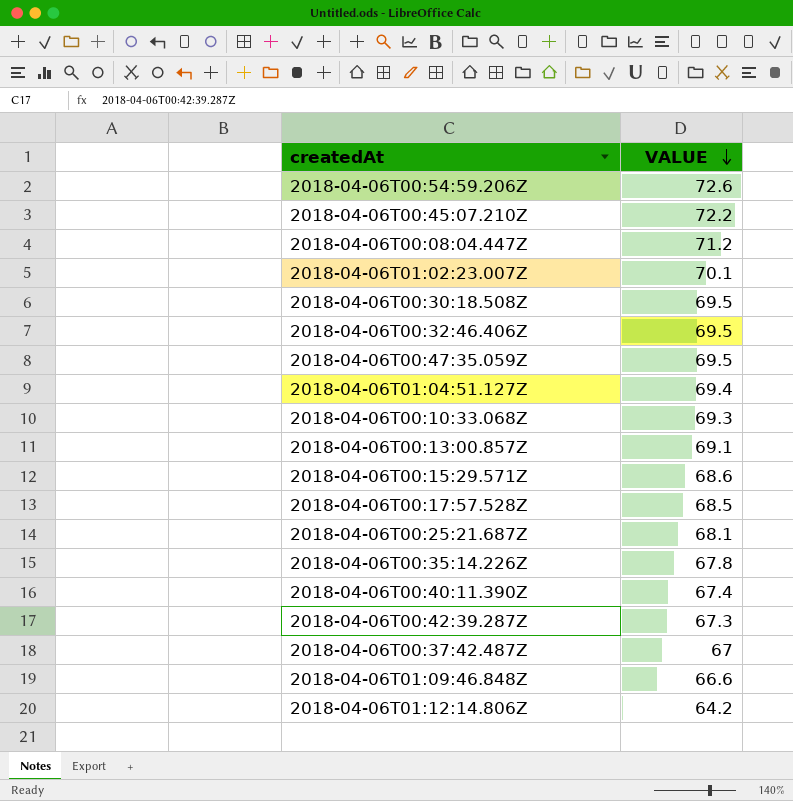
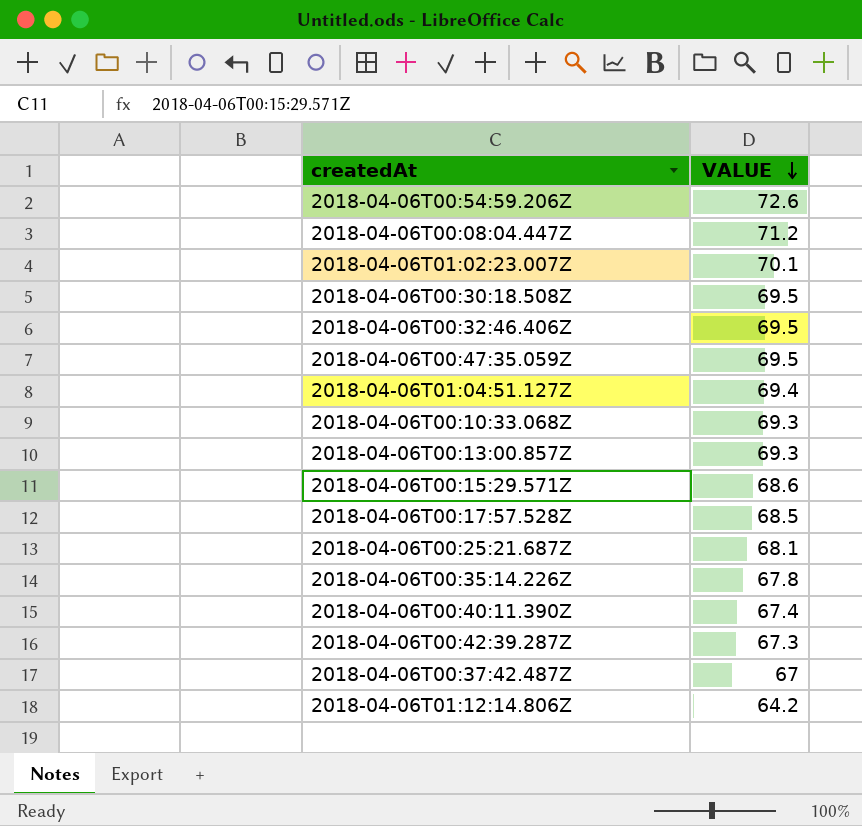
row 2018-04-06T00:45:07.210Z: 72.2 -> none
row 2018-04-06T01:09:46.848Z: 66.6 -> none
2018-04-06T00:13:00.857Z | VALUE: 69.1 -> 69.3

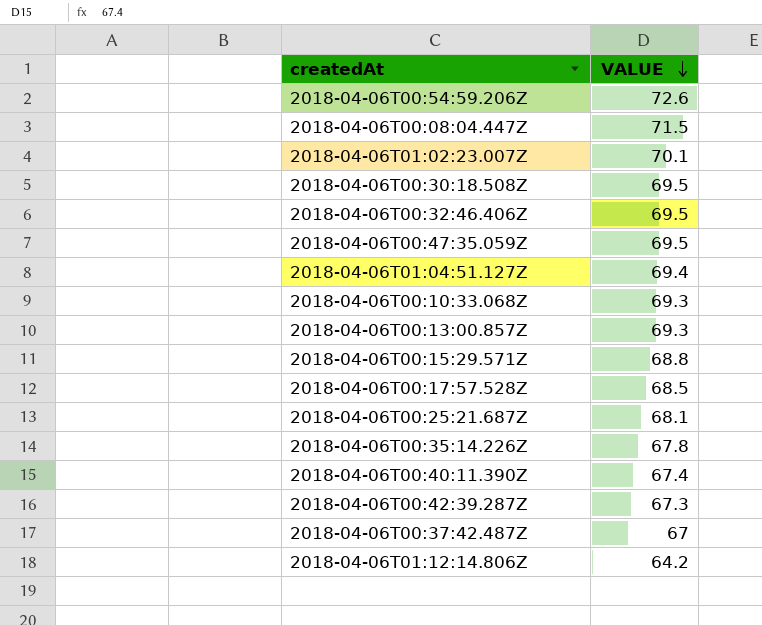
2018-04-06T00:08:04.447Z | VALUE: 71.2 -> 71.5
2018-04-06T00:15:29.571Z | VALUE: 68.6 -> 68.8

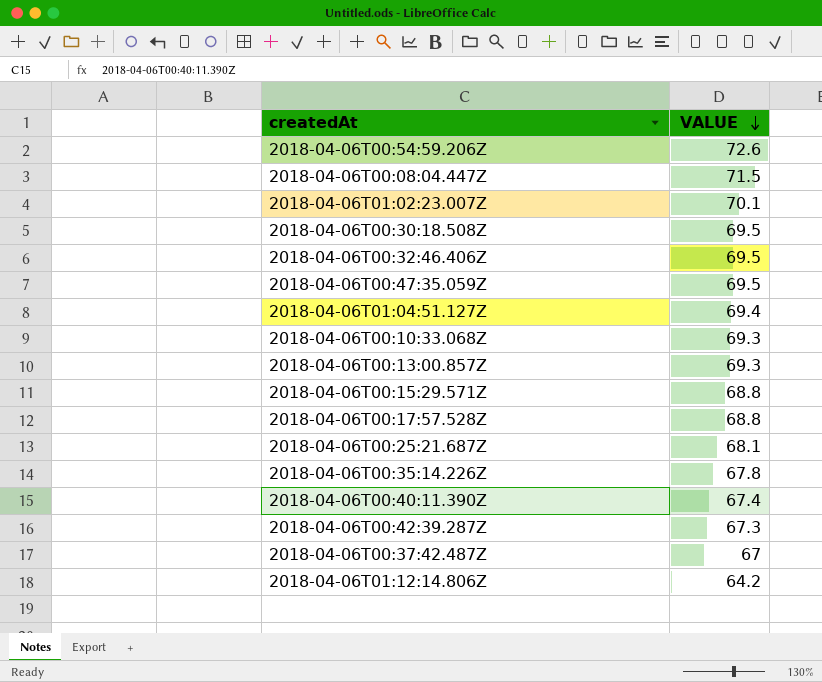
2018-04-06T00:17:57.528Z | VALUE: 68.5 -> 68.8

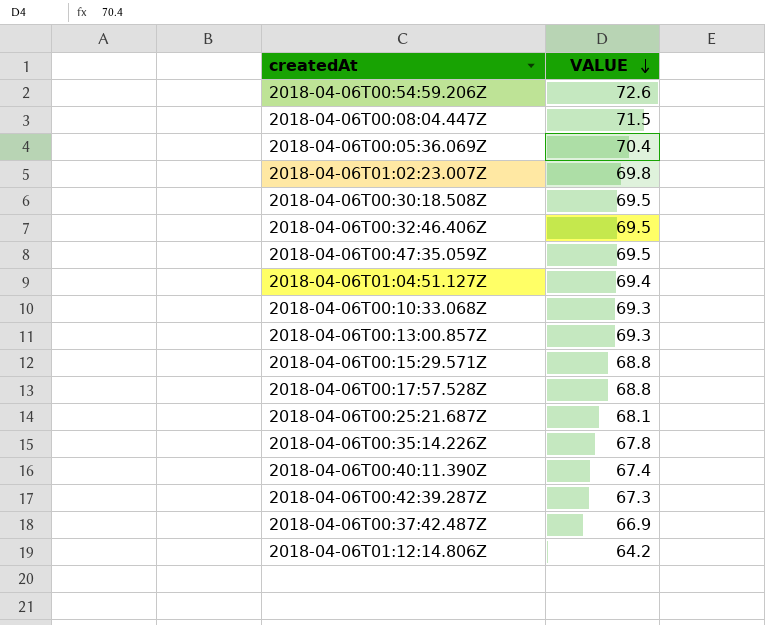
row 2018-04-06T00:05:36.069Z: none -> 70.4
2018-04-06T01:02:23.007Z | VALUE: 70.1 -> 69.8
2018-04-06T00:37:42.487Z | VALUE: 67 -> 66.9

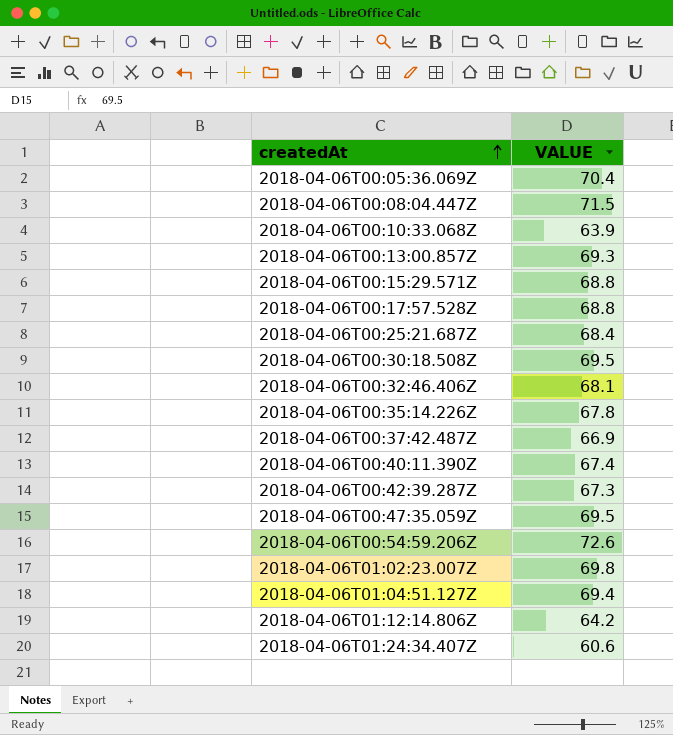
row order: VALUE descending -> createdAt ascending
2018-04-06T00:10:33.068Z | VALUE: 69.3 -> 63.9
2018-04-06T00:25:21.687Z | VALUE: 68.1 -> 68.4
2018-04-06T00:32:46.406Z | VALUE: 69.5 -> 68.1
row 2018-04-06T01:24:34.407Z: none -> 60.6

